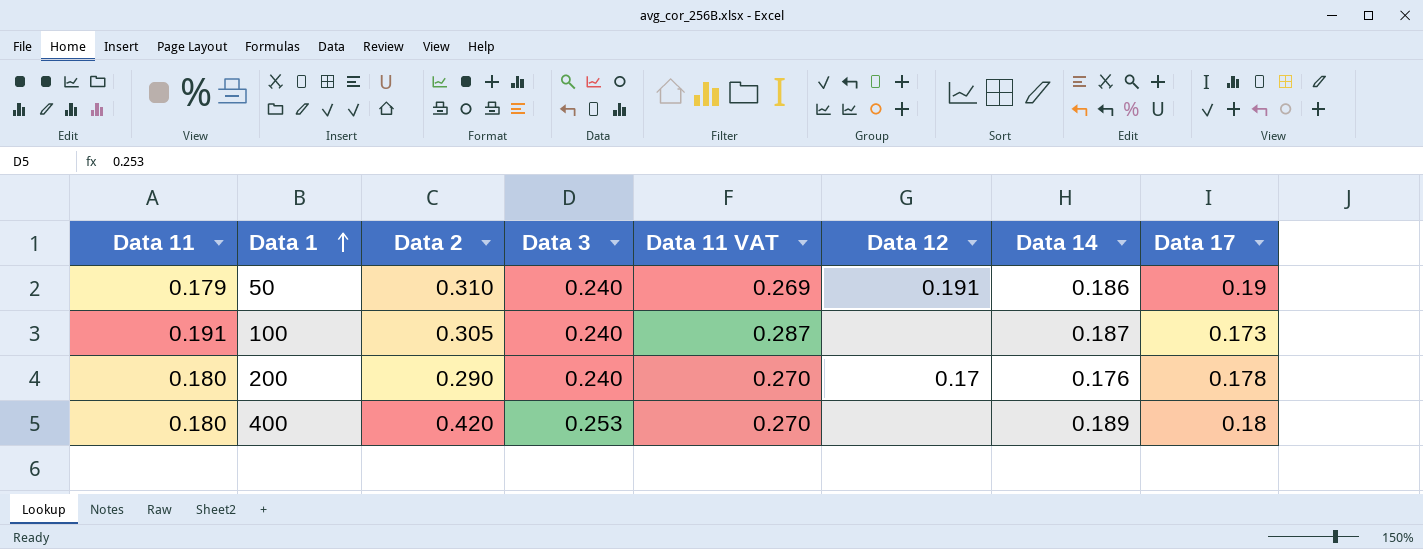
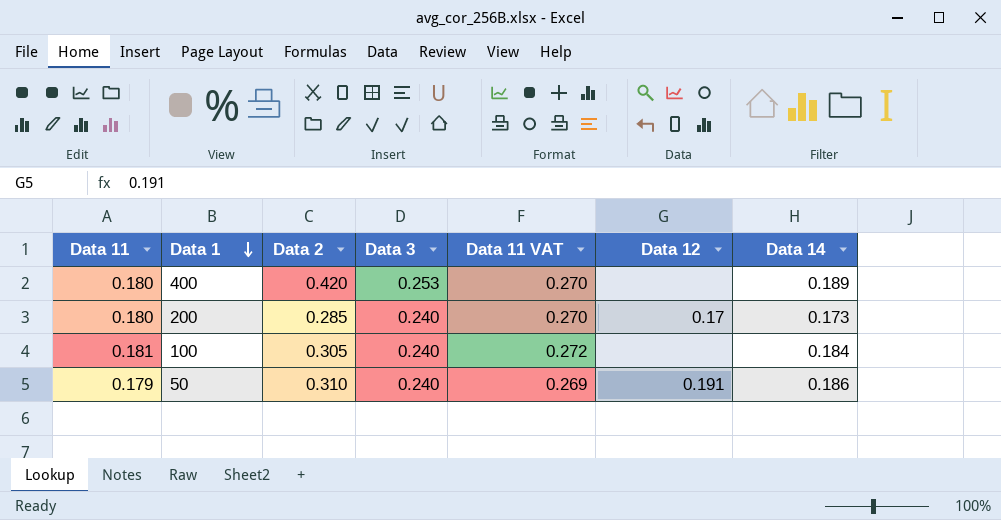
row order: Data 1 ascending -> Data 1 descending
column Data 17 | position: 8 -> none
200 | Data 2: 0.290 -> 0.285
200 | Data 14: 0.176 -> 0.173
100 | Data 11: 0.191 -> 0.181
100 | Data 11 VAT: 0.287 -> 0.272
100 | Data 14: 0.187 -> 0.184

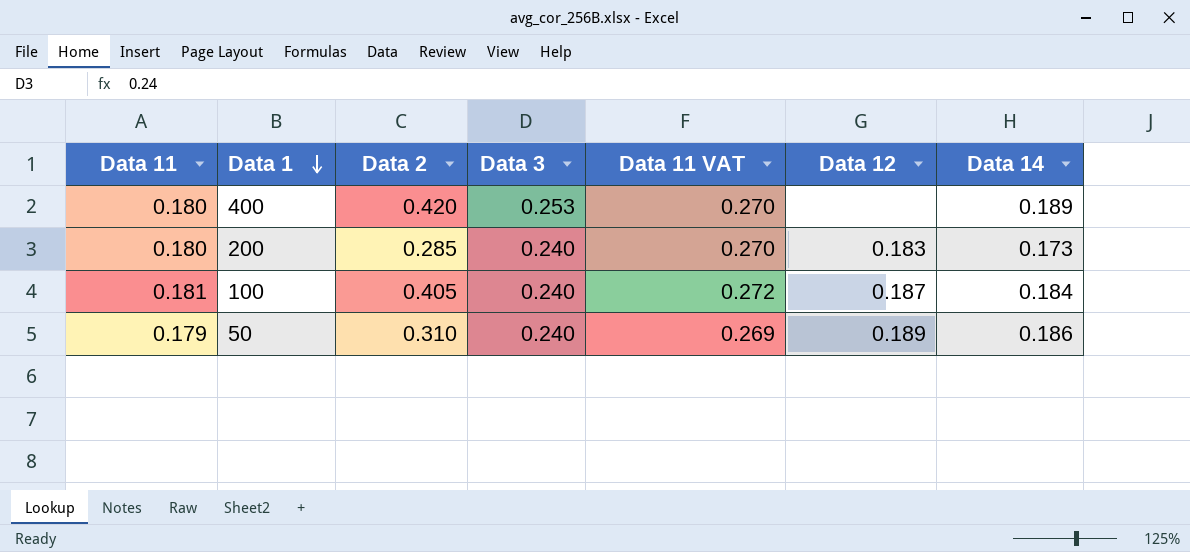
200 | Data 12: 0.17 -> 0.183
100 | Data 2: 0.305 -> 0.405
100 | Data 12: none -> 0.187
50 | Data 12: 0.191 -> 0.189

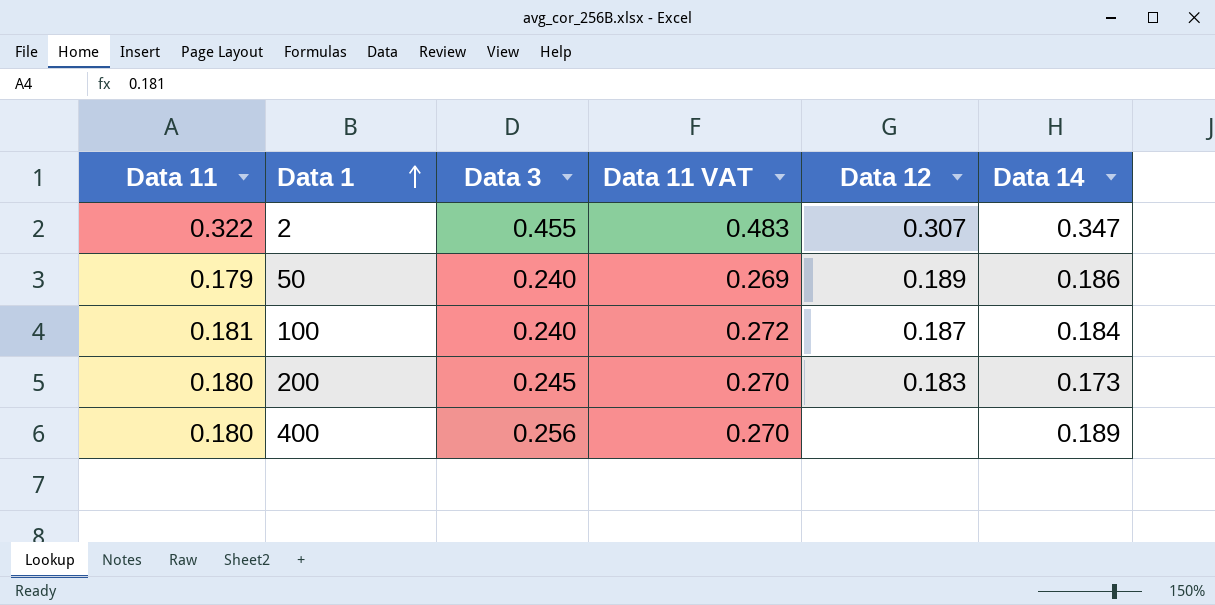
row order: Data 1 descending -> Data 1 ascending
column Data 2 | position: 3 -> none
row 2: none -> 0.322 | 0.455 | 0.483 | 0.307 | 0.347
200 | Data 3: 0.240 -> 0.245
400 | Data 3: 0.253 -> 0.256

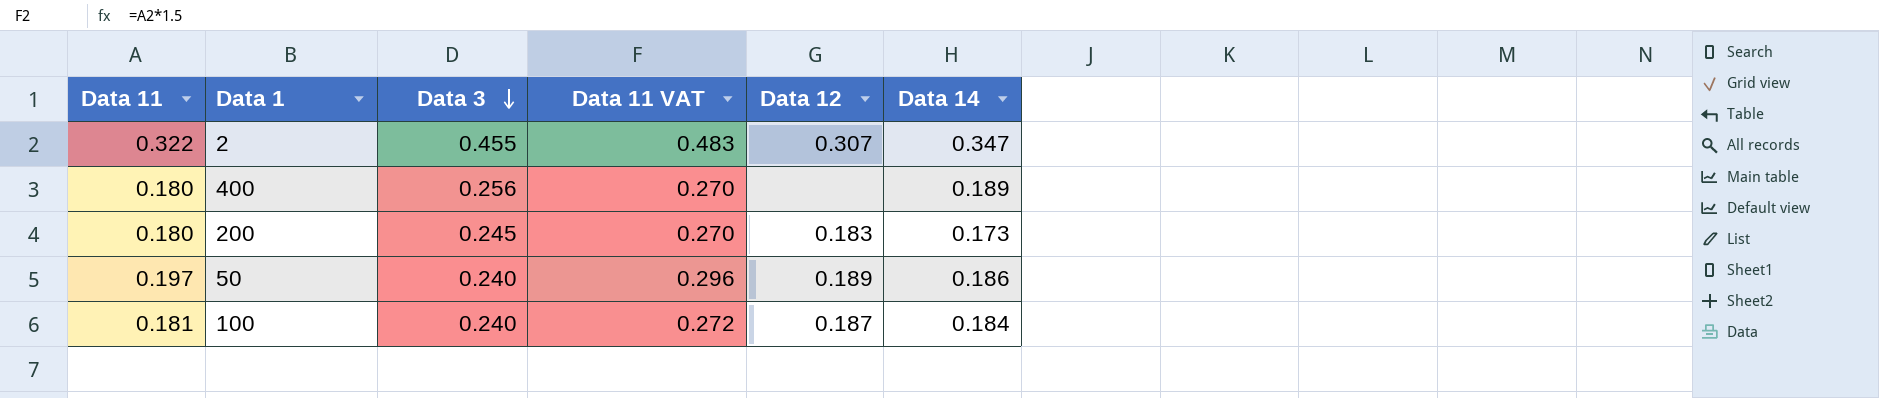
row order: Data 1 ascending -> Data 3 descending
50 | Data 11: 0.179 -> 0.197
50 | Data 11 VAT: 0.269 -> 0.296

